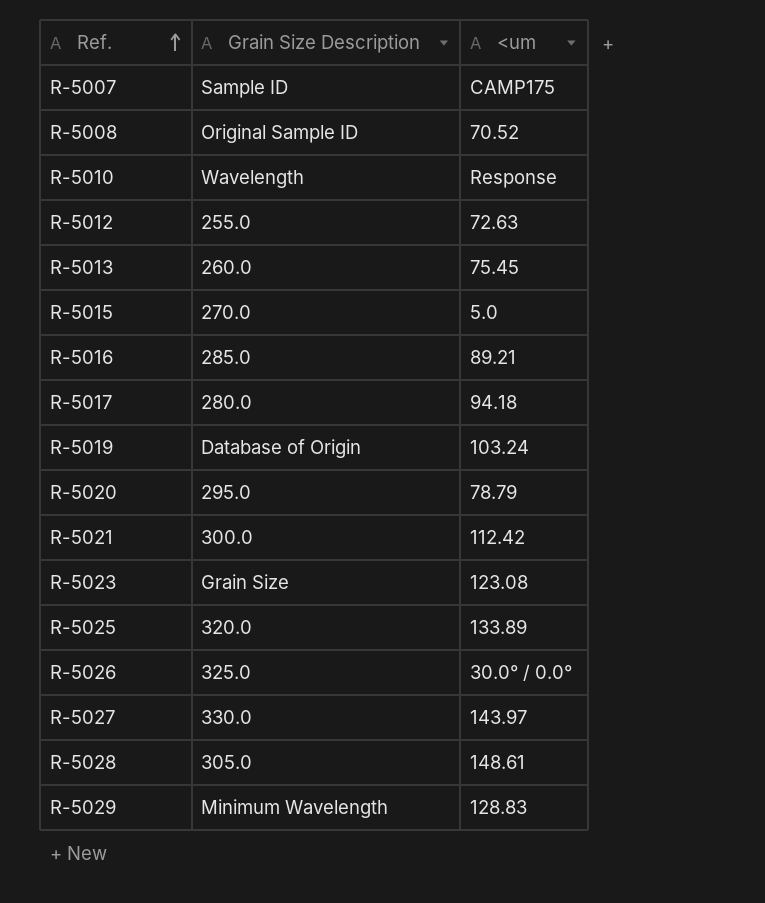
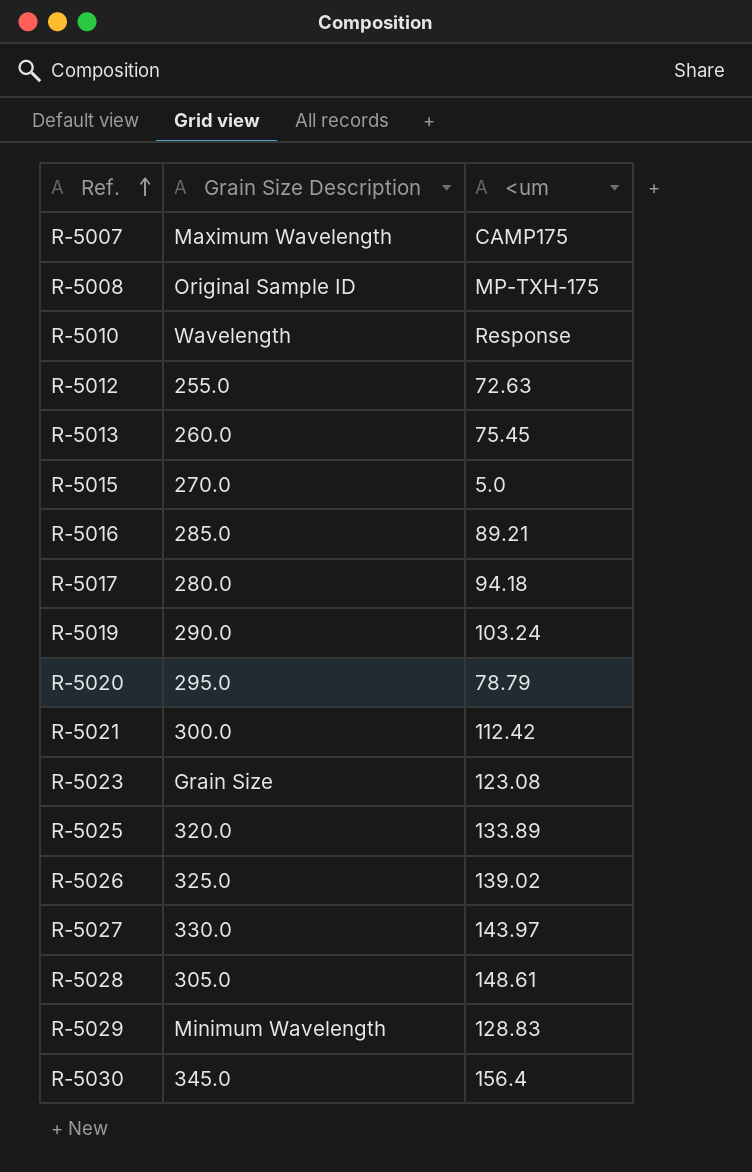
R-5007 | Grain Size Description: Sample ID -> Maximum Wavelength
R-5008 | <um: 70.52 -> MP-TXH-175
R-5019 | Grain Size Description: Database of Origin -> 290.0
R-5026 | <um: 30.0° / 0.0° -> 139.02
row R-5030: none -> 345.0 | 156.4

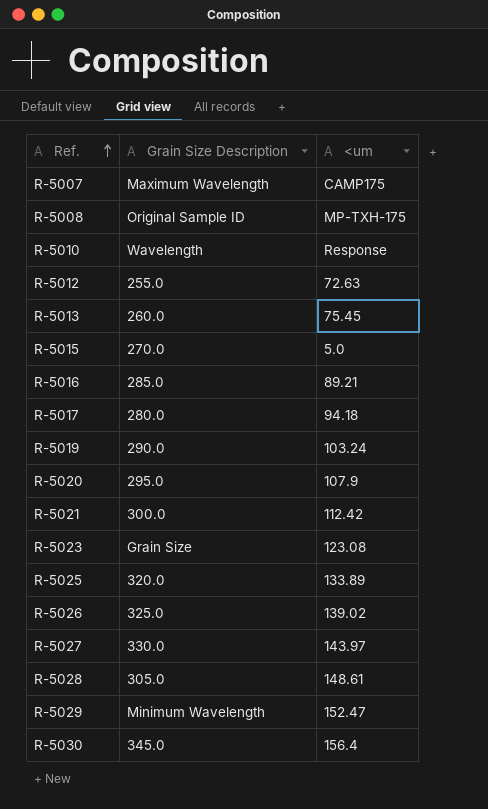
R-5020 | <um: 78.79 -> 107.9
R-5029 | <um: 128.83 -> 152.47

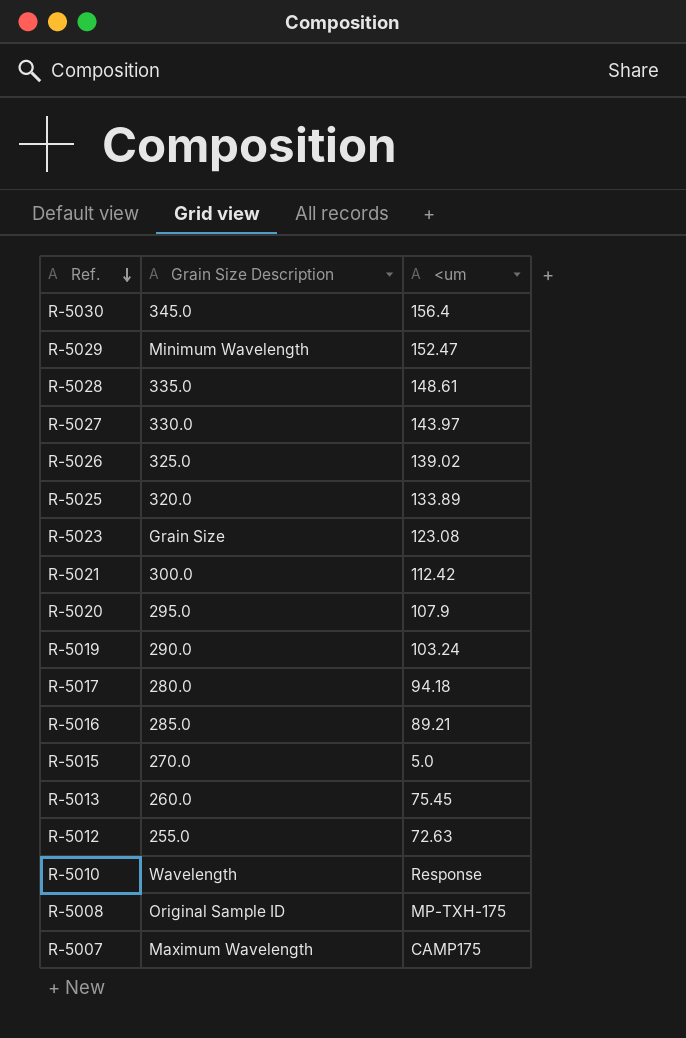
row order: Ref. ascending -> Ref. descending
R-5028 | Grain Size Description: 305.0 -> 335.0

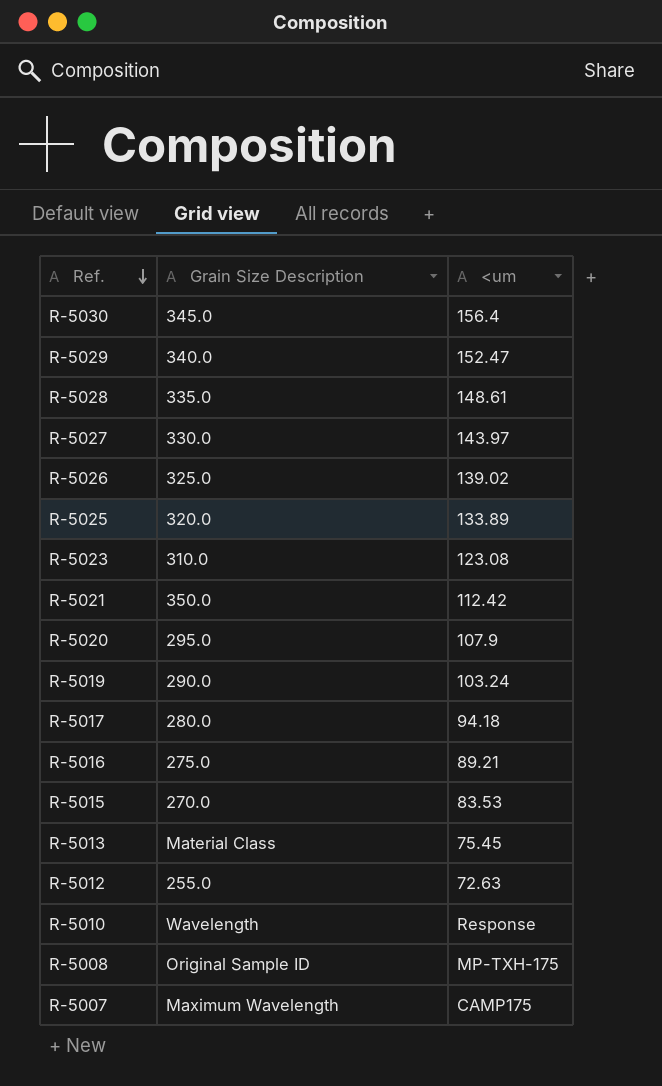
R-5029 | Grain Size Description: Minimum Wavelength -> 340.0
R-5023 | Grain Size Description: Grain Size -> 310.0
R-5021 | Grain Size Description: 300.0 -> 350.0
R-5016 | Grain Size Description: 285.0 -> 275.0
R-5015 | <um: 5.0 -> 83.53
R-5013 | Grain Size Description: 260.0 -> Material Class

